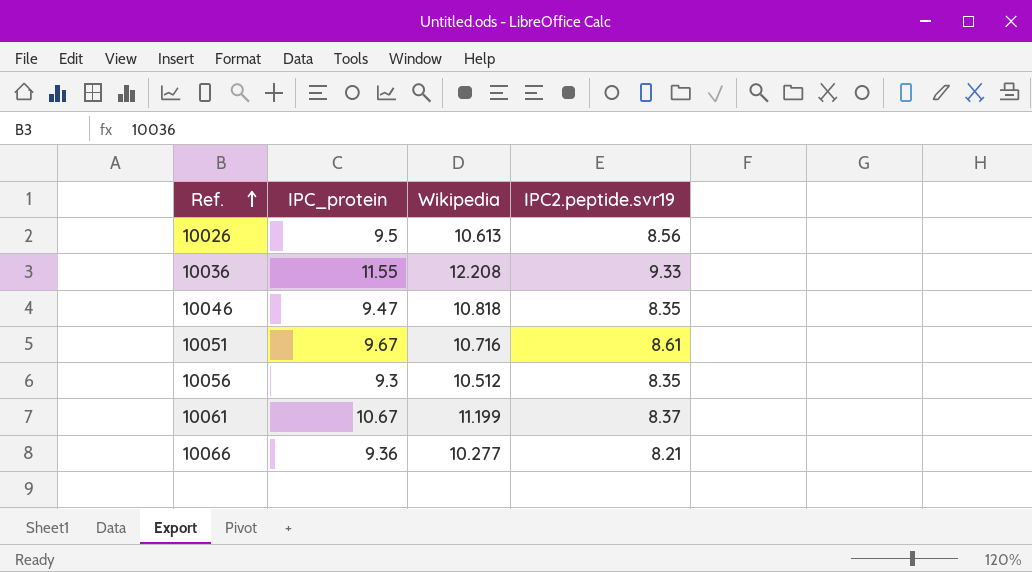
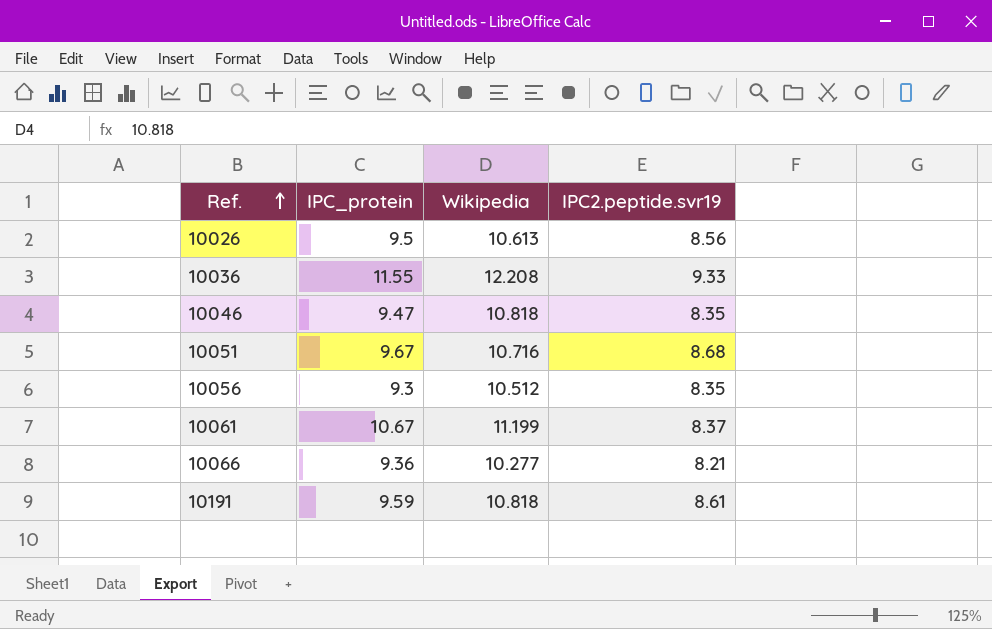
10051 | IPC2.peptide.svr19: 8.61 -> 8.68
row 10191: none -> 9.59 | 10.818 | 8.61

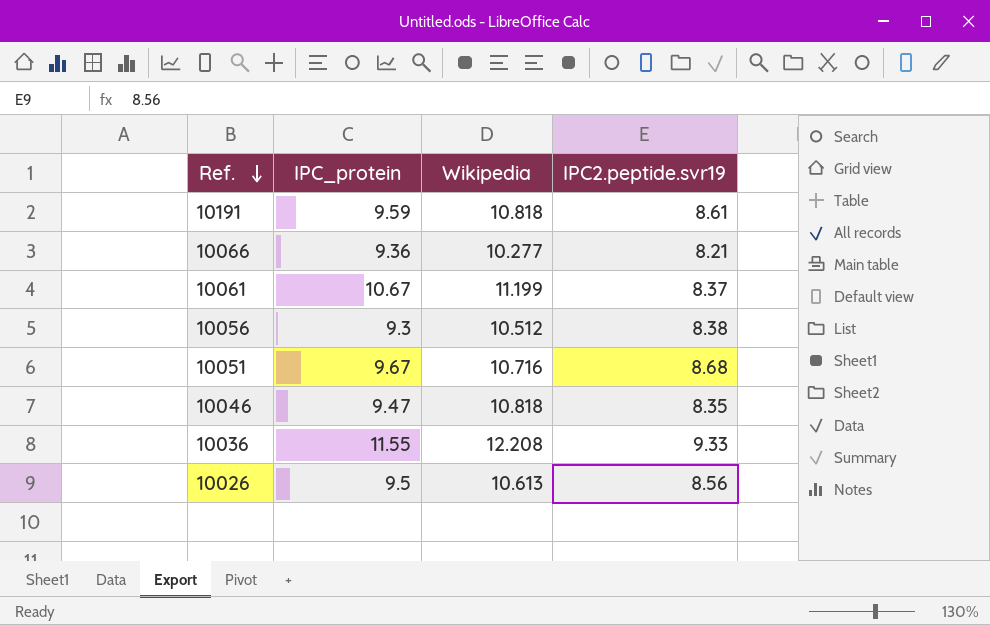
row order: Ref. ascending -> Ref. descending
10056 | IPC2.peptide.svr19: 8.35 -> 8.38

